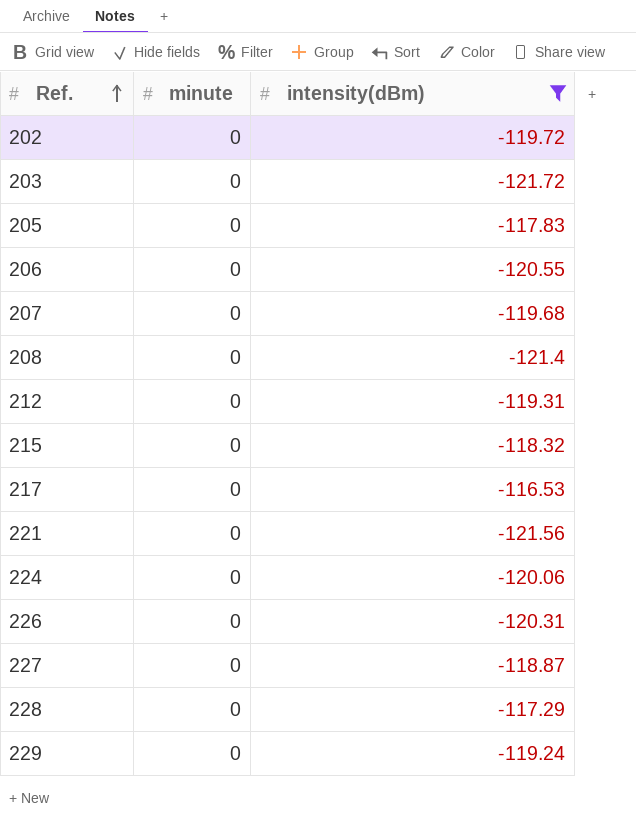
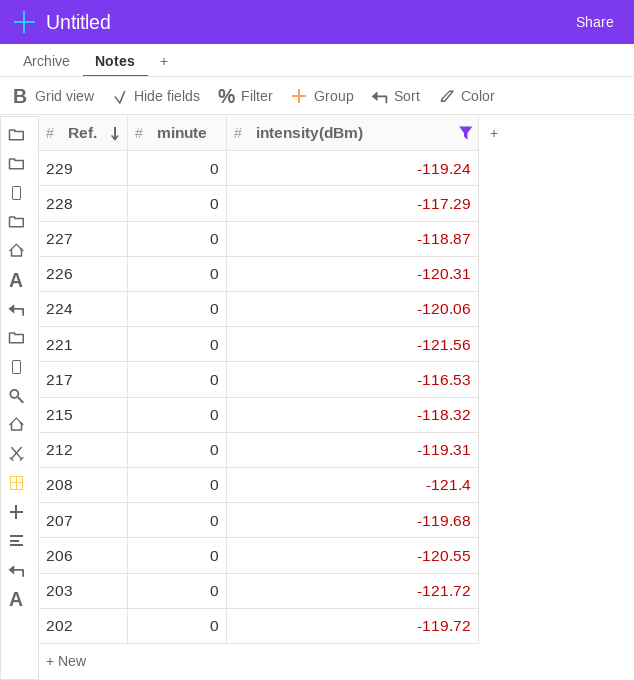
row order: Ref. ascending -> Ref. descending
row 205: 0 | -117.83 -> none

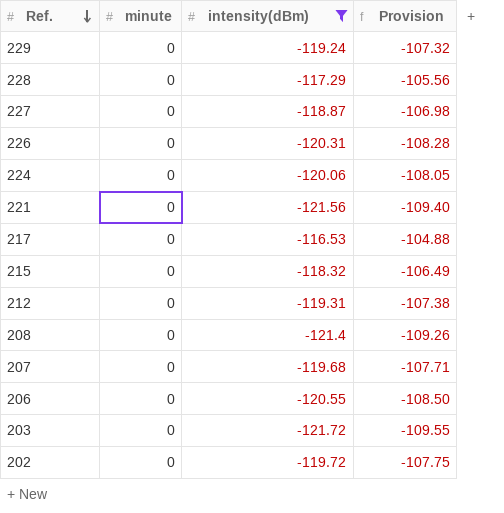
column Provision | formula: none -> [intensity(dBm)] * 0.9

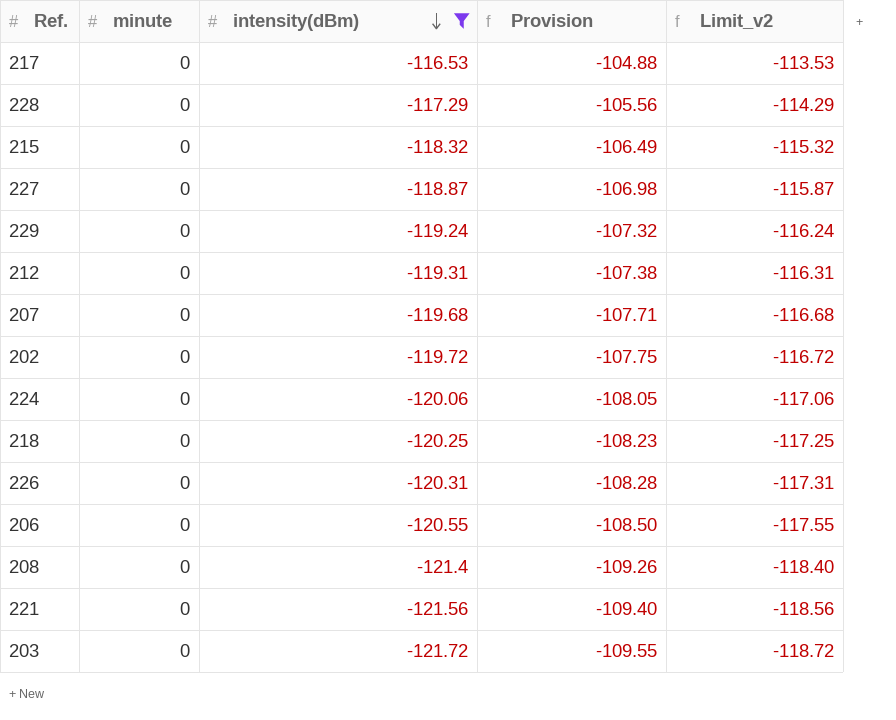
row order: Ref. descending -> intensity(dBm) descending
column Limit_v2 | formula: none -> [intensity(dBm)] + 3
row 218: none -> 0 | -120.25 | -108.23 | -117.25

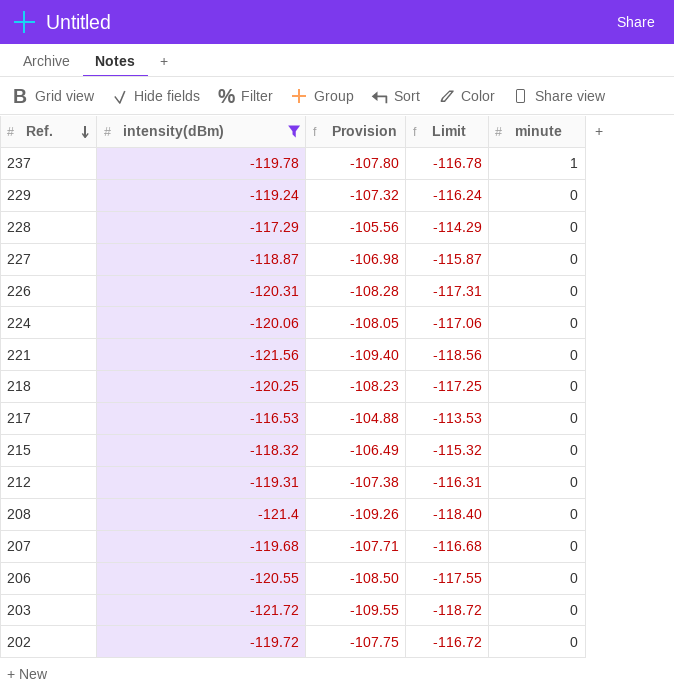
row order: intensity(dBm) descending -> Ref. descending
column name: Limit_v2 -> Limit
column minute | position: 2 -> 5
row 237: none -> -119.78 | -107.80 | -116.78 | 1

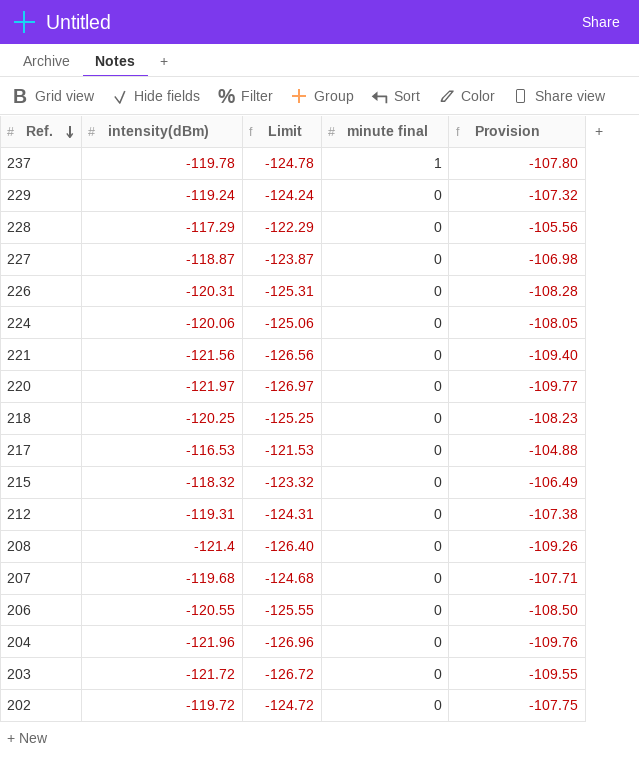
filter: intensity(dBm) >= -121.72 -> none
column Limit | formula: [intensity(dBm)] + 3 -> [intensity(dBm)] - 5
column name: minute -> minute final
column Provision | position: 3 -> 5

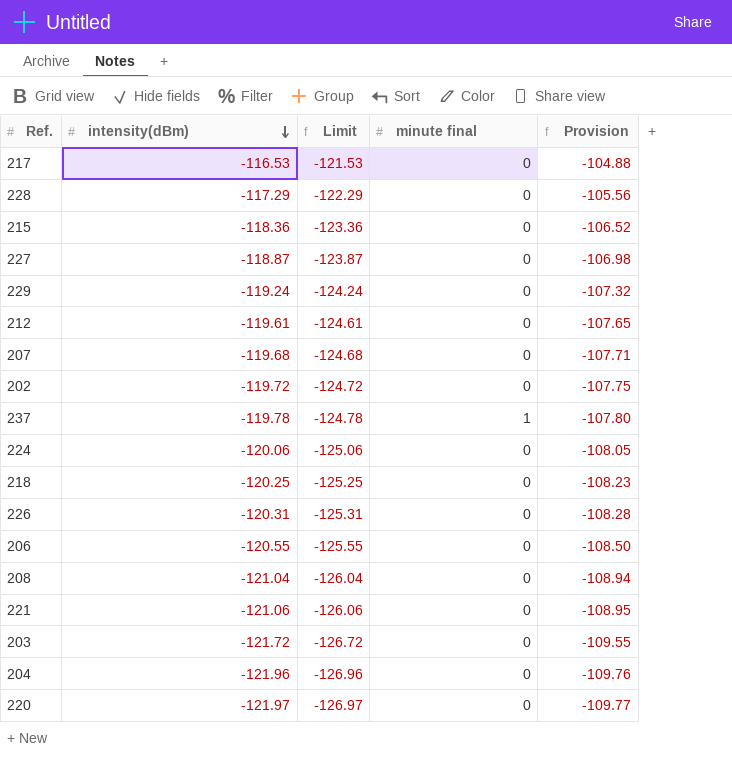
row order: Ref. descending -> intensity(dBm) descending
215 | intensity(dBm): -118.32 -> -118.36
215 | Limit: -123.32 -> -123.36
215 | Provision: -106.49 -> -106.52
212 | intensity(dBm): -119.31 -> -119.61
212 | Limit: -124.31 -> -124.61
212 | Provision: -107.38 -> -107.65
208 | intensity(dBm): -121.4 -> -121.04
208 | Limit: -126.40 -> -126.04
208 | Provision: -109.26 -> -108.94
221 | intensity(dBm): -121.56 -> -121.06
221 | Limit: -126.56 -> -126.06
221 | Provision: -109.40 -> -108.95

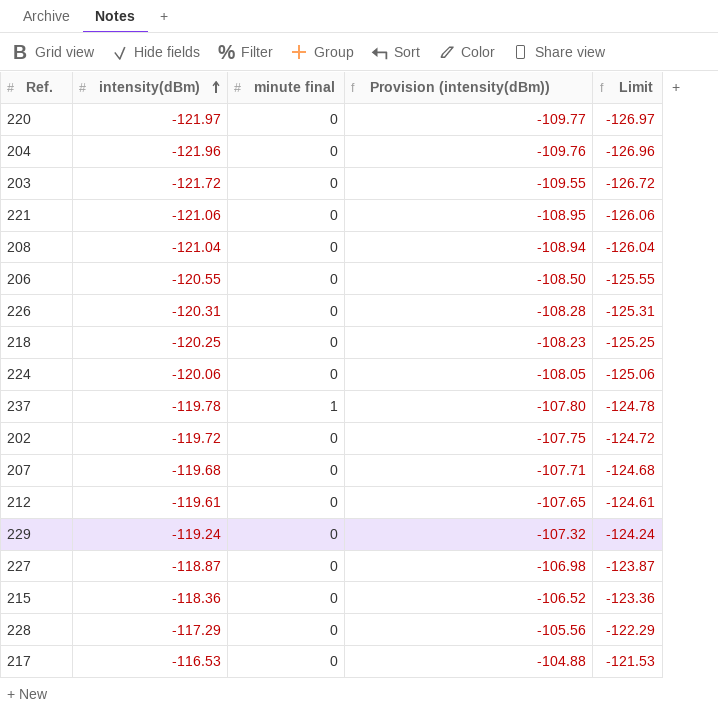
row order: intensity(dBm) descending -> intensity(dBm) ascending
column name: Provision -> Provision (intensity(dBm))
column Limit | position: 3 -> 5

